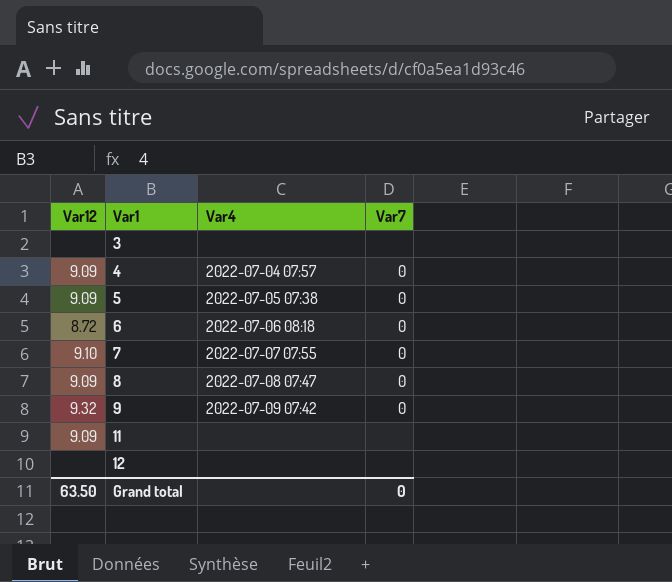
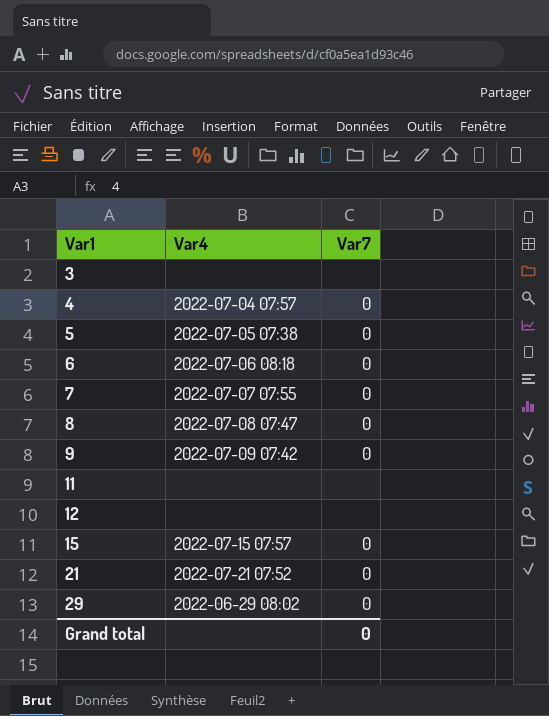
column Var12 | position: 1 -> none
row 15: none -> 2022-07-15 07:57 | 0
row 21: none -> 2022-07-21 07:52 | 0
row 29: none -> 2022-06-29 08:02 | 0

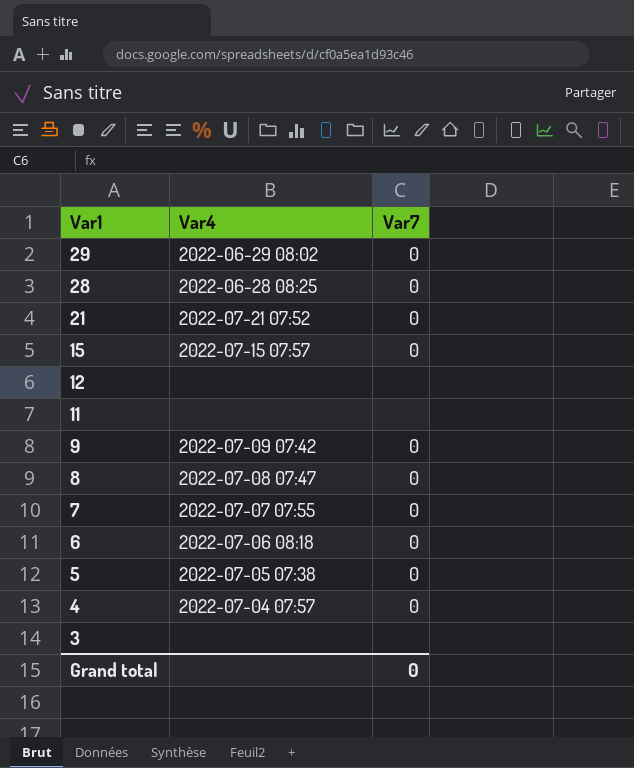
row order: Var1 ascending -> Var1 descending
row 28: none -> 2022-06-28 08:25 | 0

